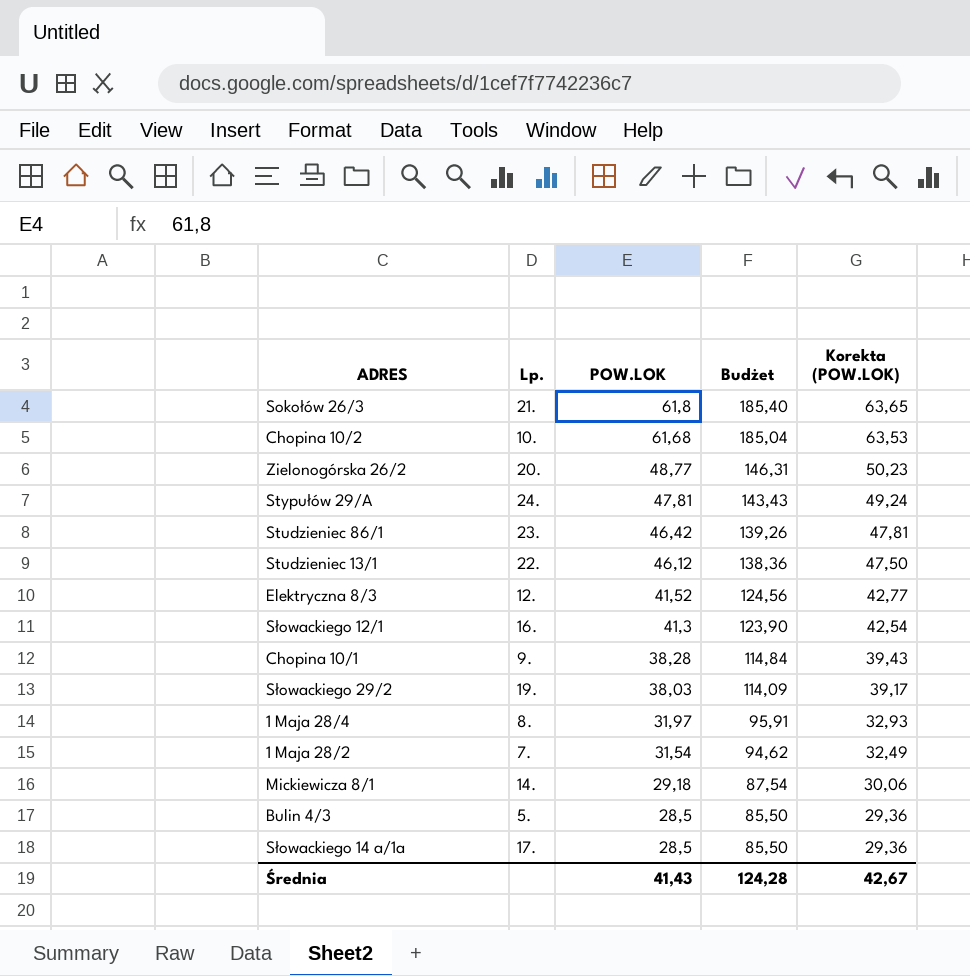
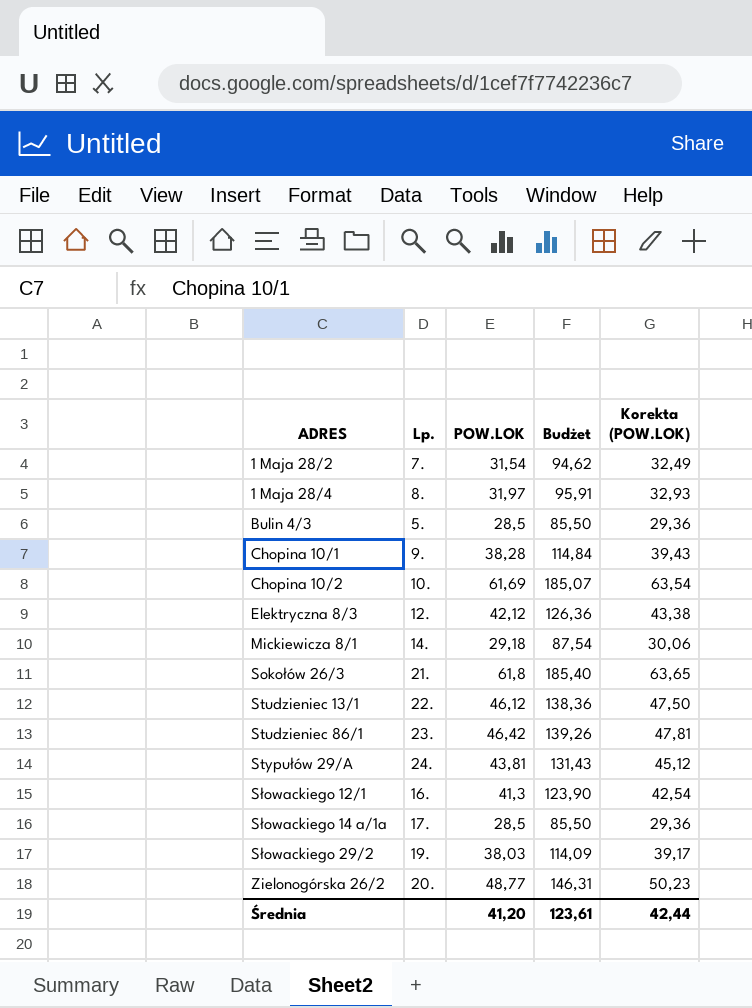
row order: POW.LOK descending -> ADRES ascending
Chopina 10/2 | POW.LOK: 61,68 -> 61,69
Chopina 10/2 | Budżet: 185,04 -> 185,07
Chopina 10/2 | Korekta (POW.LOK): 63,53 -> 63,54
Elektryczna 8/3 | POW.LOK: 41,52 -> 42,12
Elektryczna 8/3 | Budżet: 124,56 -> 126,36
Elektryczna 8/3 | Korekta (POW.LOK): 42,77 -> 43,38
Stypułów 29/A | POW.LOK: 47,81 -> 43,81
Stypułów 29/A | Budżet: 143,43 -> 131,43
Stypułów 29/A | Korekta (POW.LOK): 49,24 -> 45,12
Średnia | POW.LOK: 41,43 -> 41,20
Średnia | Budżet: 124,28 -> 123,61
Średnia | Korekta (POW.LOK): 42,67 -> 42,44

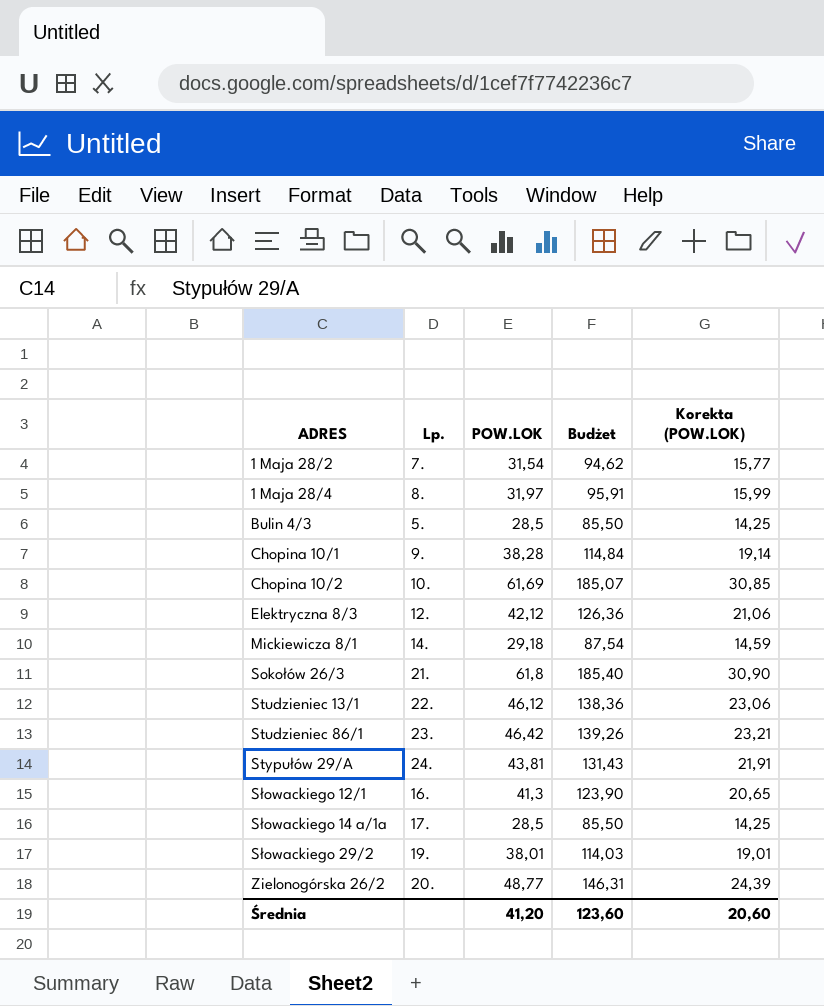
column Korekta (POW.LOK) | formula: [POW.LOK] * 1,03 -> [POW.LOK] * 0,5
Słowackiego 29/2 | POW.LOK: 38,03 -> 38,01
Słowackiego 29/2 | Budżet: 114,09 -> 114,03
Średnia | Budżet: 123,61 -> 123,60
Średnia | Korekta (POW.LOK): 42,44 -> 20,60

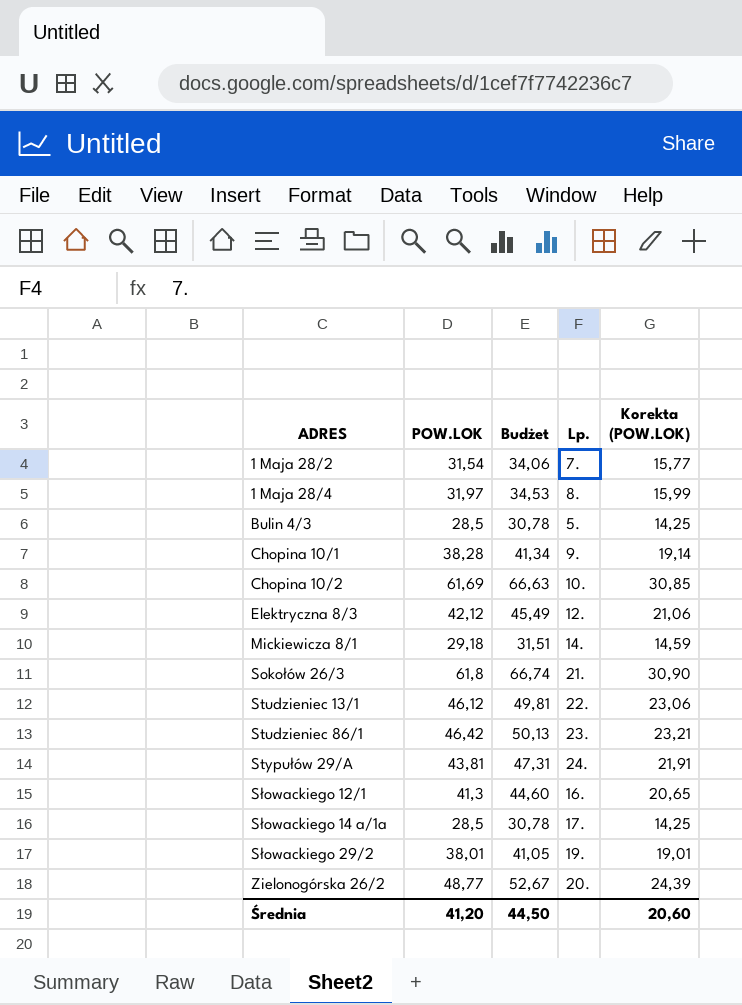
column Budżet | formula: [POW.LOK] * 3 -> [POW.LOK] * 1,08
column Lp. | position: 2 -> 4
Średnia | Budżet: 123,60 -> 44,50

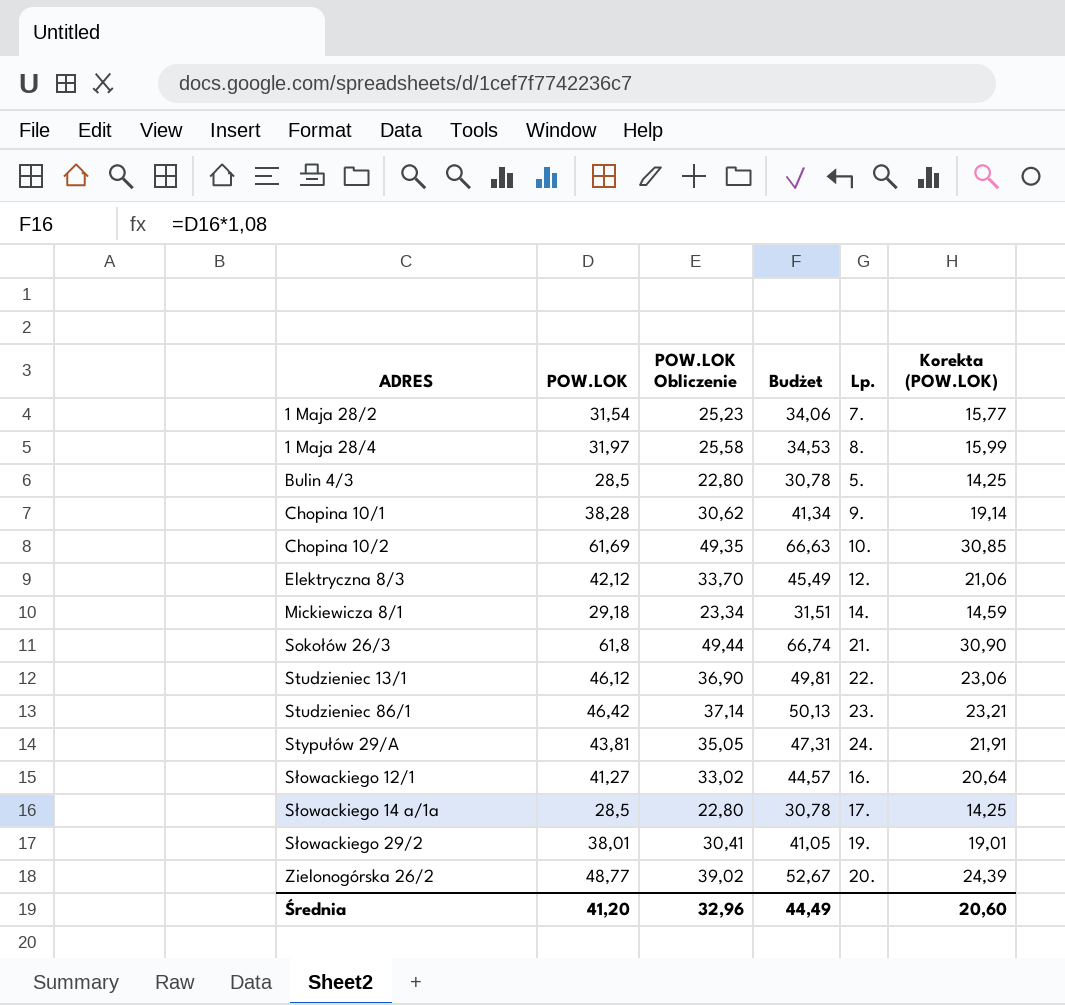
column POW.LOK Obliczenie | formula: none -> [POW.LOK] * 0,8
Słowackiego 12/1 | POW.LOK: 41,3 -> 41,27
Słowackiego 12/1 | Budżet: 44,60 -> 44,57
Słowackiego 12/1 | Korekta (POW.LOK): 20,65 -> 20,64
Średnia | Budżet: 44,50 -> 44,49

